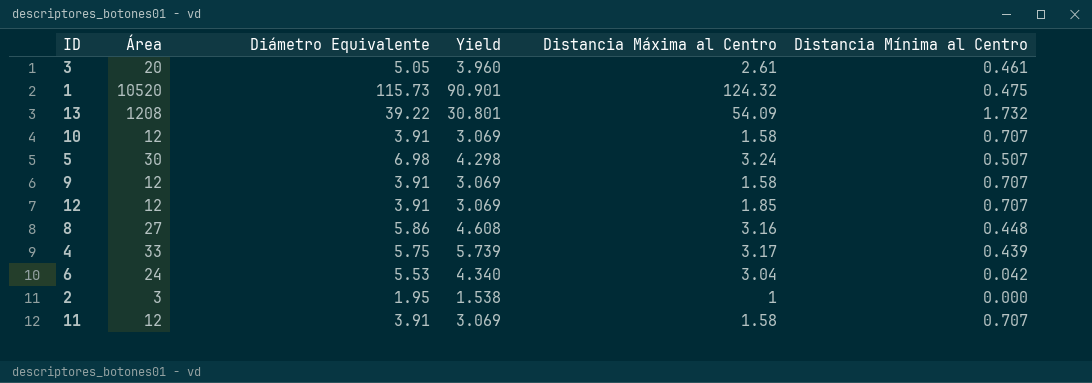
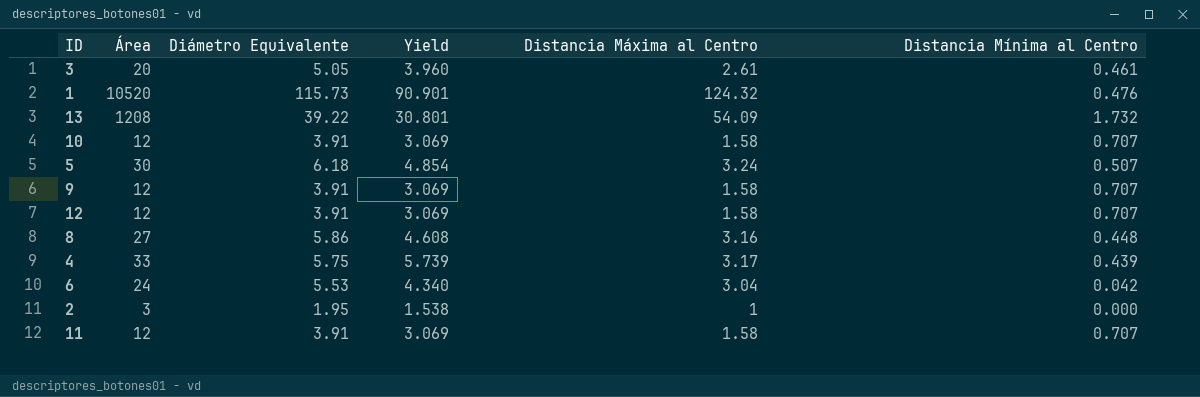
1 | Distancia Mínima al Centro: 0.475 -> 0.476
5 | Diámetro Equivalente: 6.98 -> 6.18
5 | Yield: 4.298 -> 4.854
12 | Distancia Máxima al Centro: 1.85 -> 1.58

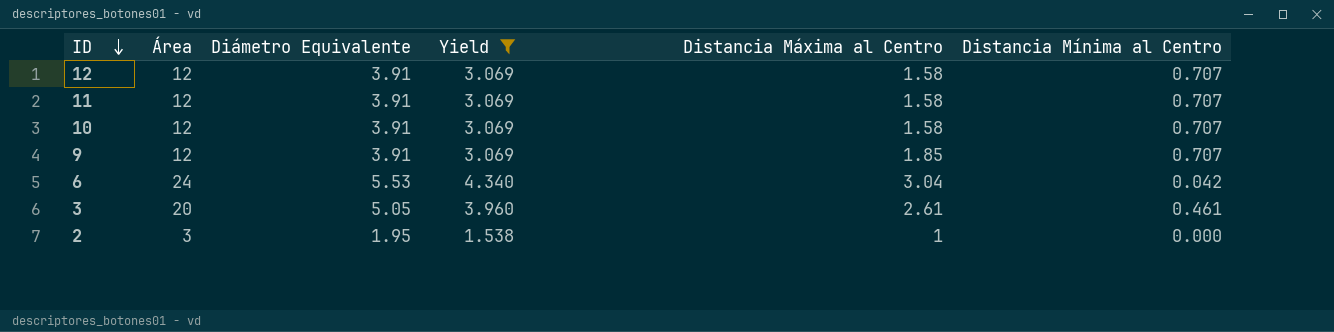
filter: none -> Yield <= 4.340
row order: none -> ID descending
9 | Distancia Máxima al Centro: 1.58 -> 1.85

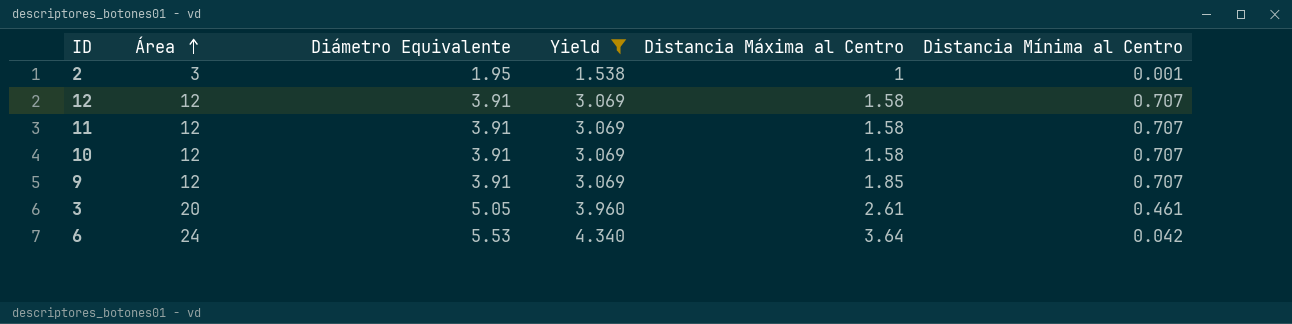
row order: ID descending -> Área ascending
2 | Distancia Mínima al Centro: 0.000 -> 0.001
6 | Distancia Máxima al Centro: 3.04 -> 3.64

